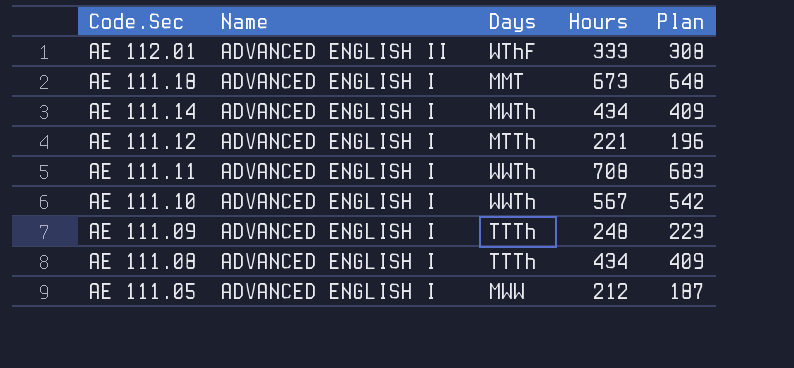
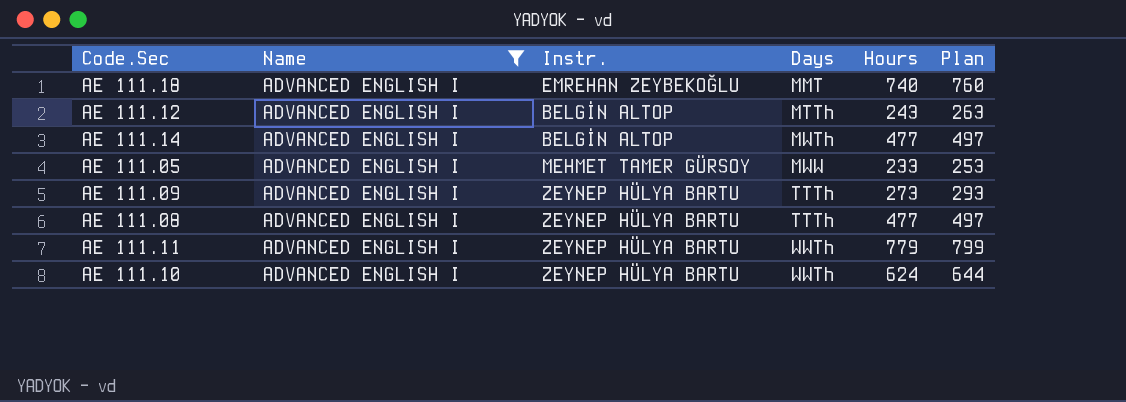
filter: none -> Name = ADVANCED ENGLISH I
row order: Code.Sec descending -> Days ascending
column Instr. | position: none -> 3
column Plan | formula: [Hours] - 25 -> [Hours] + 20
AE 111.18 | Hours: 673 -> 740
AE 111.12 | Hours: 221 -> 243
AE 111.14 | Hours: 434 -> 477
AE 111.05 | Hours: 212 -> 233
AE 111.09 | Hours: 248 -> 273
AE 111.08 | Hours: 434 -> 477
AE 111.11 | Hours: 708 -> 779
AE 111.10 | Hours: 567 -> 624

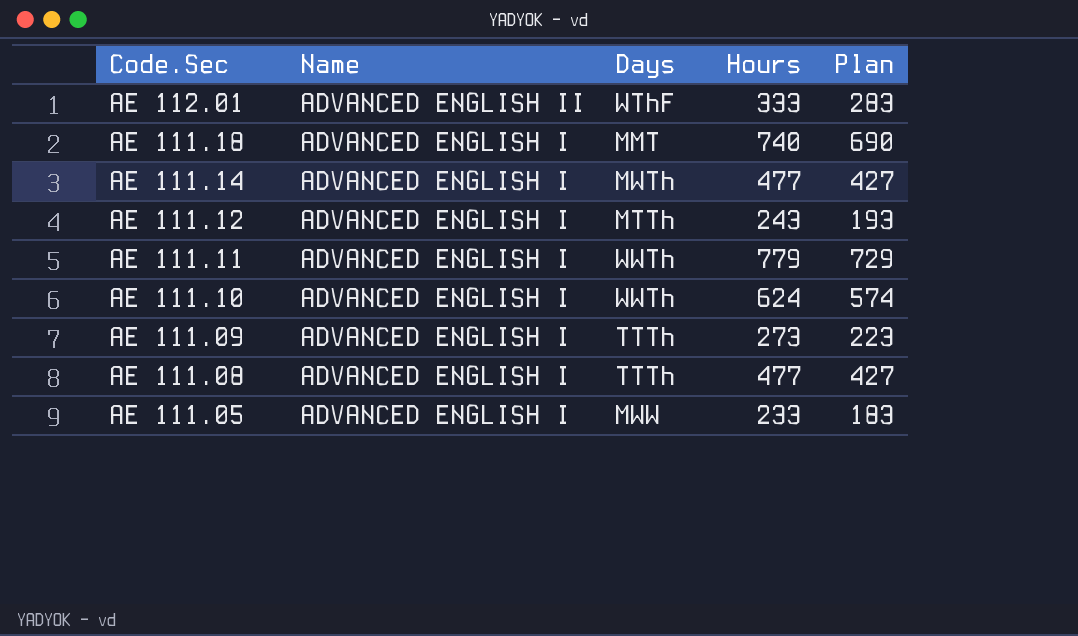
filter: Name = ADVANCED ENGLISH I -> none
row order: Days ascending -> Code.Sec descending
column Instr. | position: 3 -> none
column Plan | formula: [Hours] + 20 -> [Hours] - 50

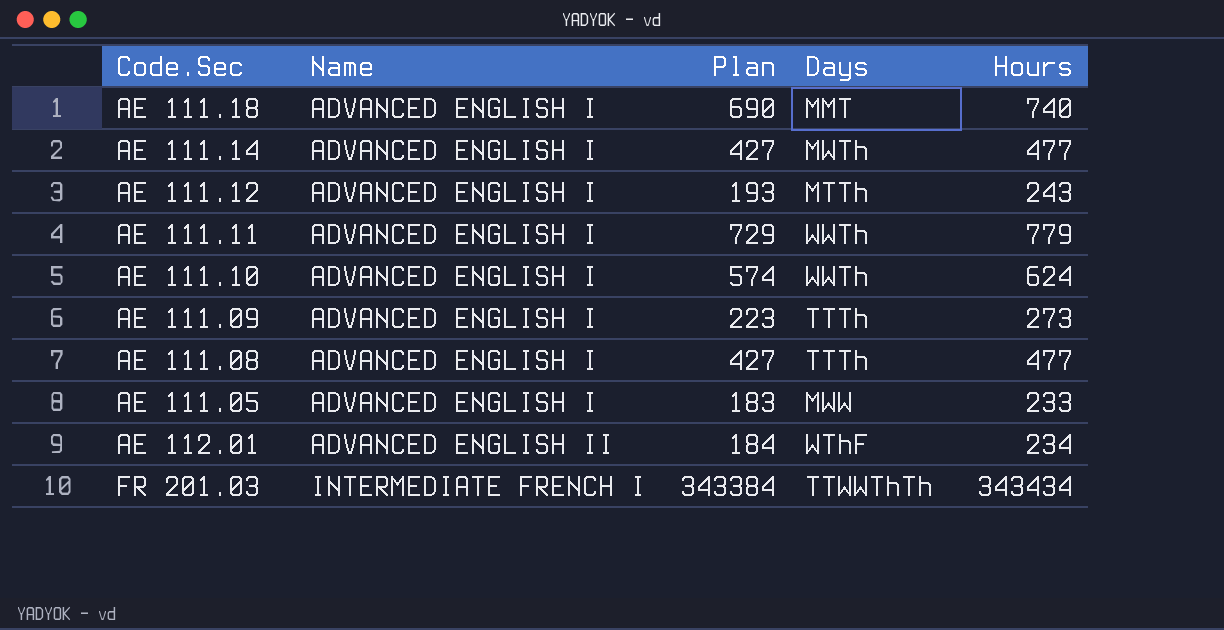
row order: Code.Sec descending -> Name ascending
column Plan | position: 5 -> 3
AE 112.01 | Plan: 283 -> 184
AE 112.01 | Hours: 333 -> 234
row FR 201.03: none -> INTERMEDIATE FRENCH I | 343384 | TTWWThTh | 343434

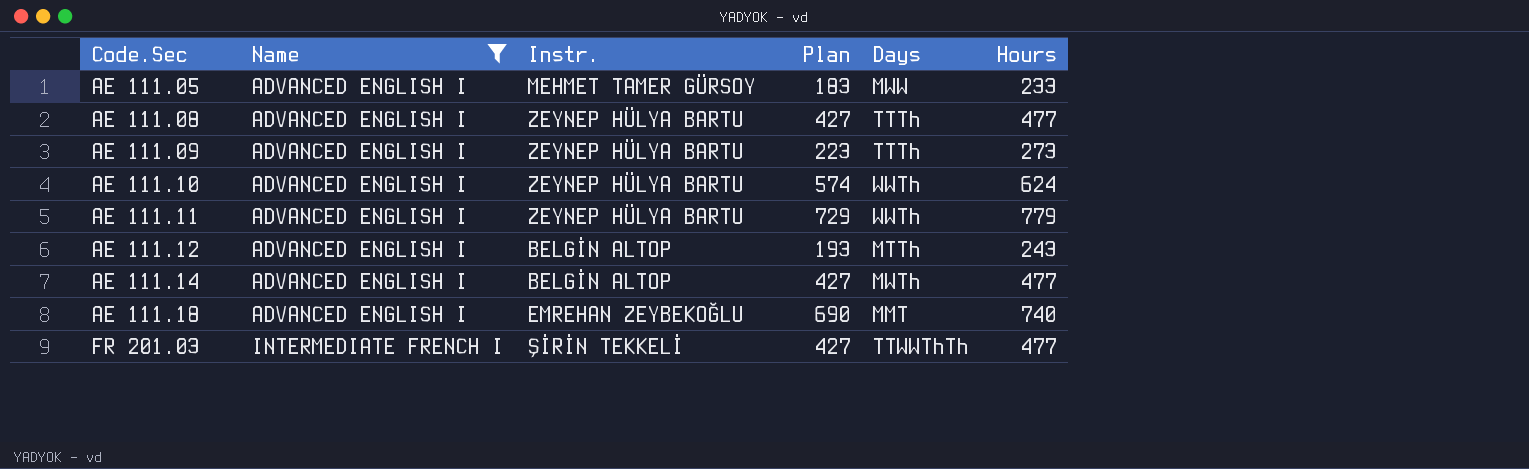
filter: none -> Name != ADVANCED ENGLISH II
row order: Name ascending -> Code.Sec ascending
column Instr. | position: none -> 3
FR 201.03 | Plan: 343384 -> 427
FR 201.03 | Hours: 343434 -> 477

